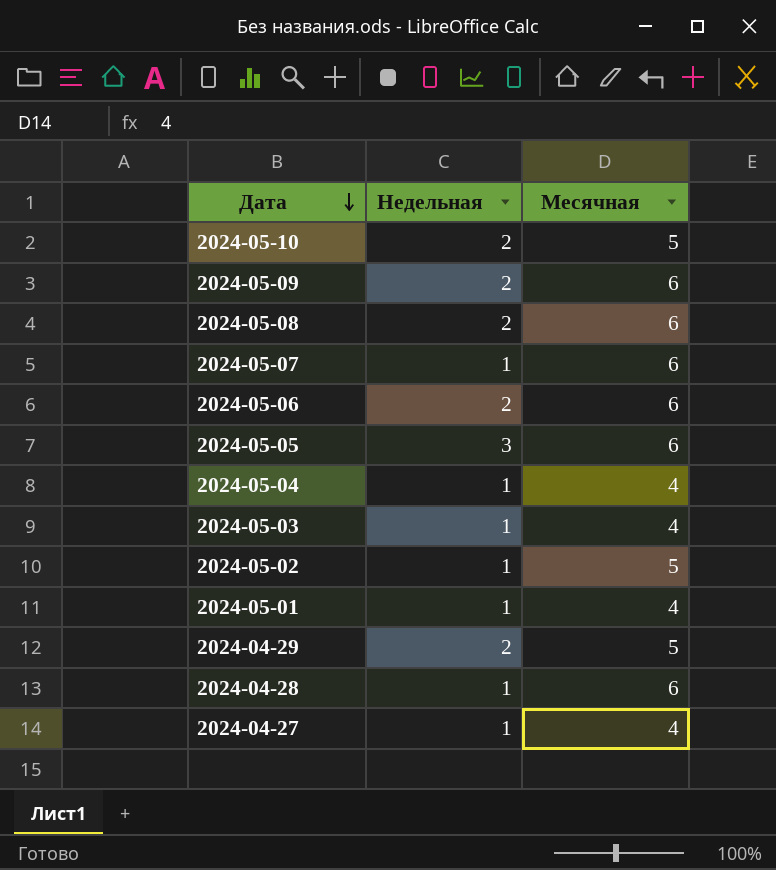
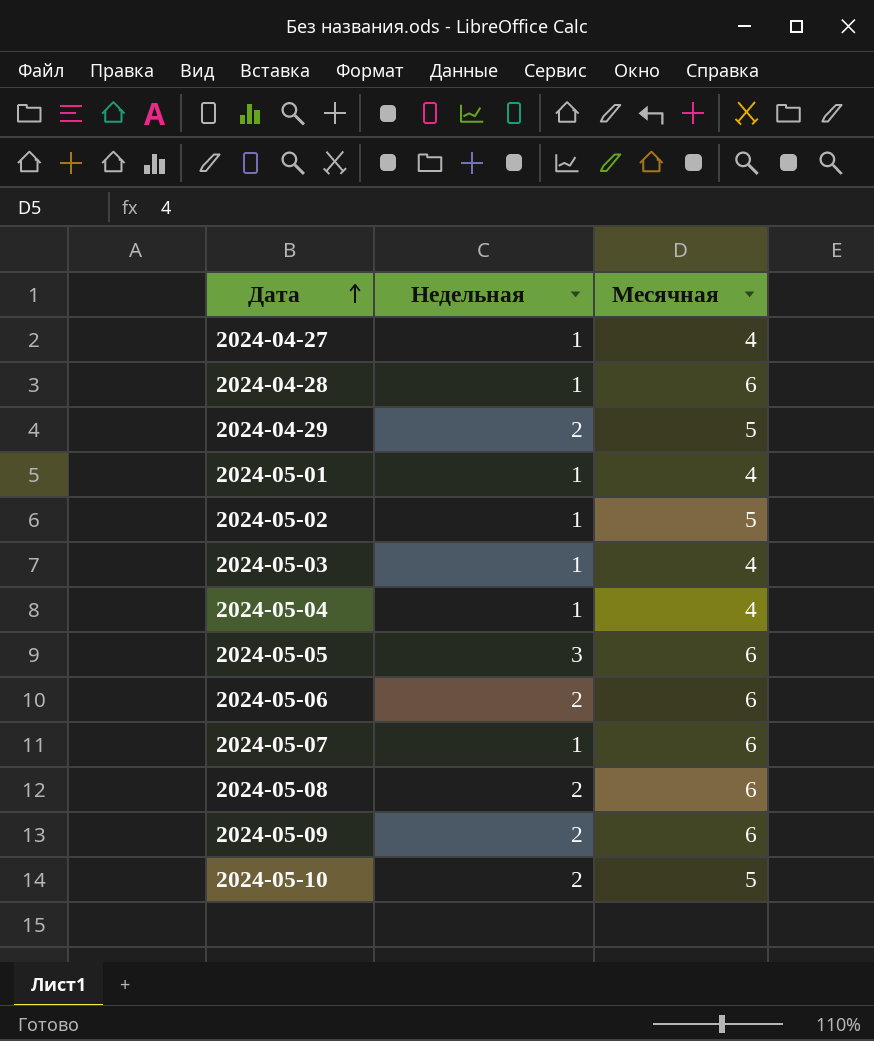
row order: Дата descending -> Дата ascending

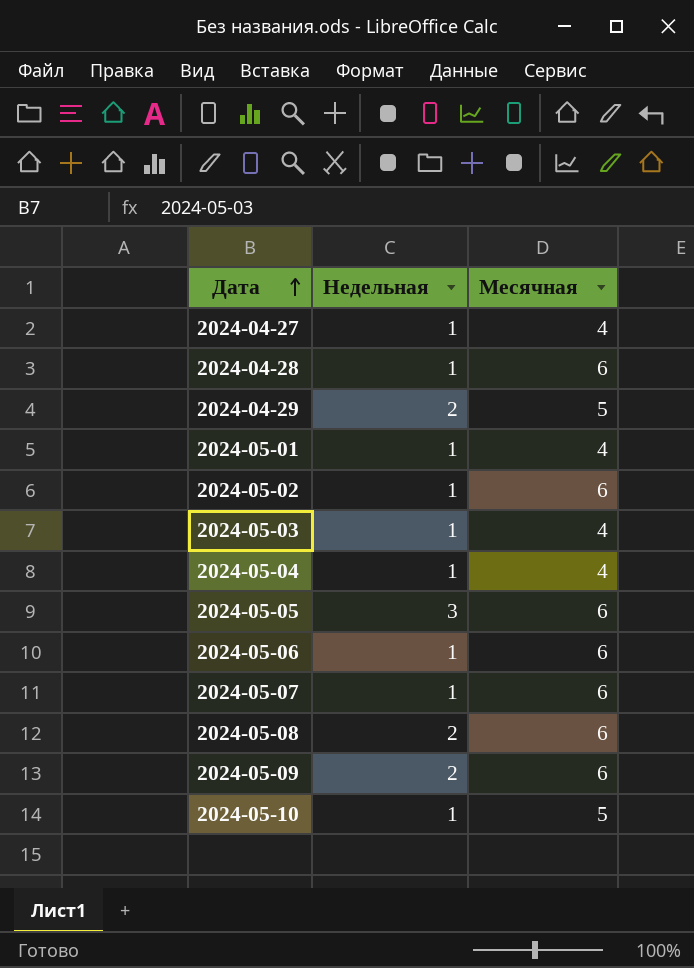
2024-05-02 | Месячная: 5 -> 6
2024-05-06 | Недельная: 2 -> 1
2024-05-10 | Недельная: 2 -> 1

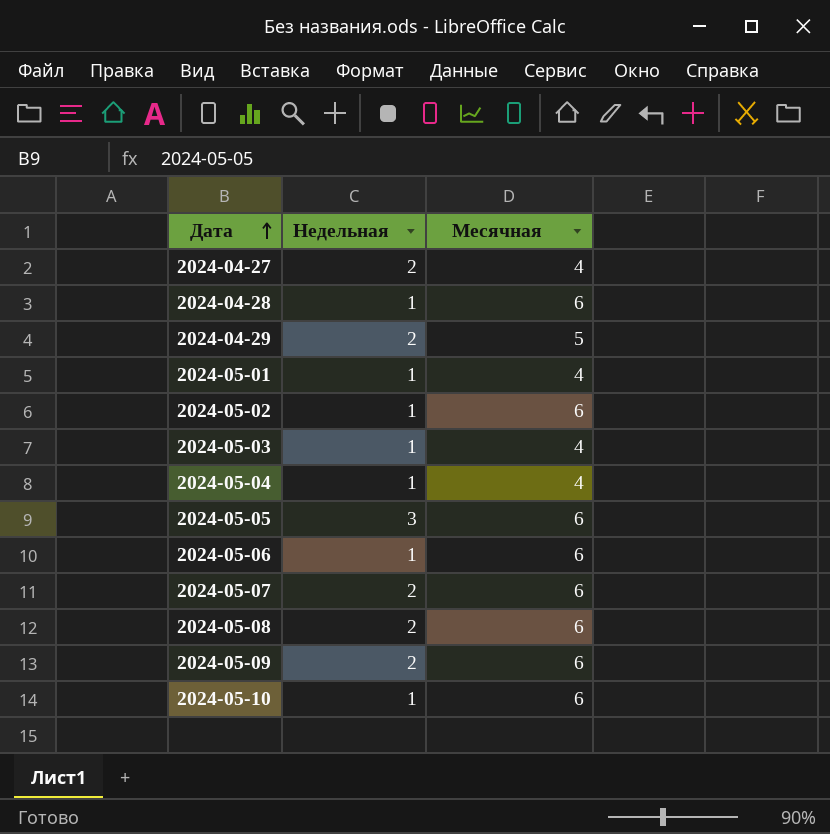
2024-04-27 | Недельная: 1 -> 2
2024-05-07 | Недельная: 1 -> 2
2024-05-10 | Месячная: 5 -> 6

